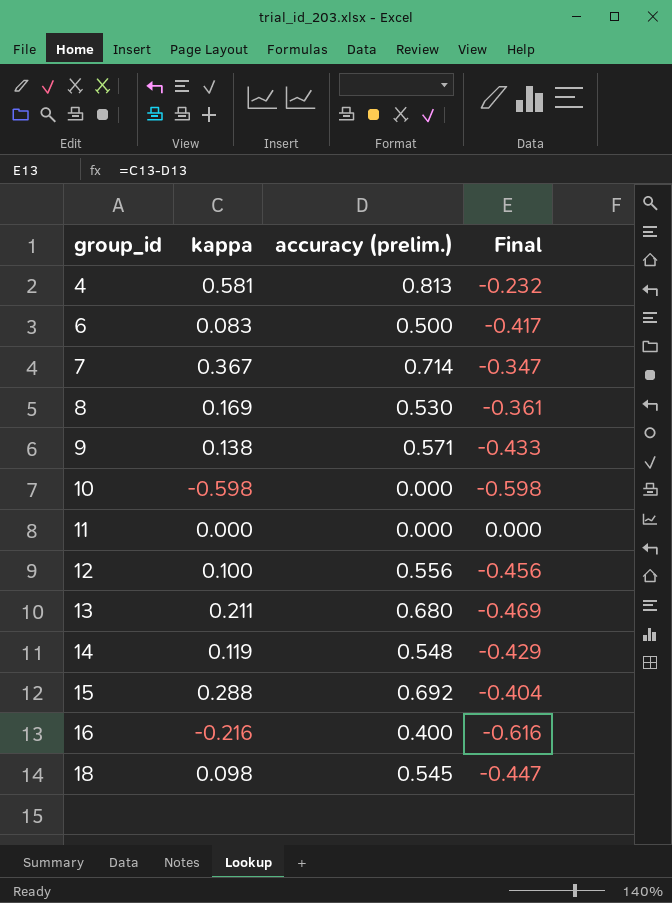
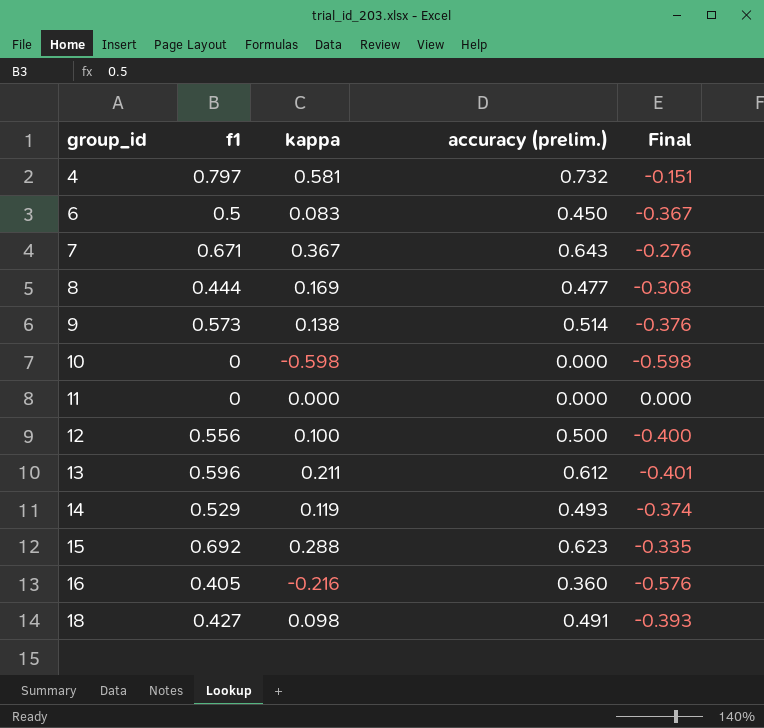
column f1 | position: none -> 2
4 | accuracy (prelim.): 0.813 -> 0.732
4 | Final: -0.232 -> -0.151
6 | accuracy (prelim.): 0.500 -> 0.450
6 | Final: -0.417 -> -0.367
7 | accuracy (prelim.): 0.714 -> 0.643
7 | Final: -0.347 -> -0.276
8 | accuracy (prelim.): 0.530 -> 0.477
8 | Final: -0.361 -> -0.308
9 | accuracy (prelim.): 0.571 -> 0.514
9 | Final: -0.433 -> -0.376
12 | accuracy (prelim.): 0.556 -> 0.500
12 | Final: -0.456 -> -0.400
13 | accuracy (prelim.): 0.680 -> 0.612
13 | Final: -0.469 -> -0.401
14 | accuracy (prelim.): 0.548 -> 0.493
14 | Final: -0.429 -> -0.374
15 | accuracy (prelim.): 0.692 -> 0.623
15 | Final: -0.404 -> -0.335
16 | accuracy (prelim.): 0.400 -> 0.360
16 | Final: -0.616 -> -0.576
18 | accuracy (prelim.): 0.545 -> 0.491
18 | Final: -0.447 -> -0.393

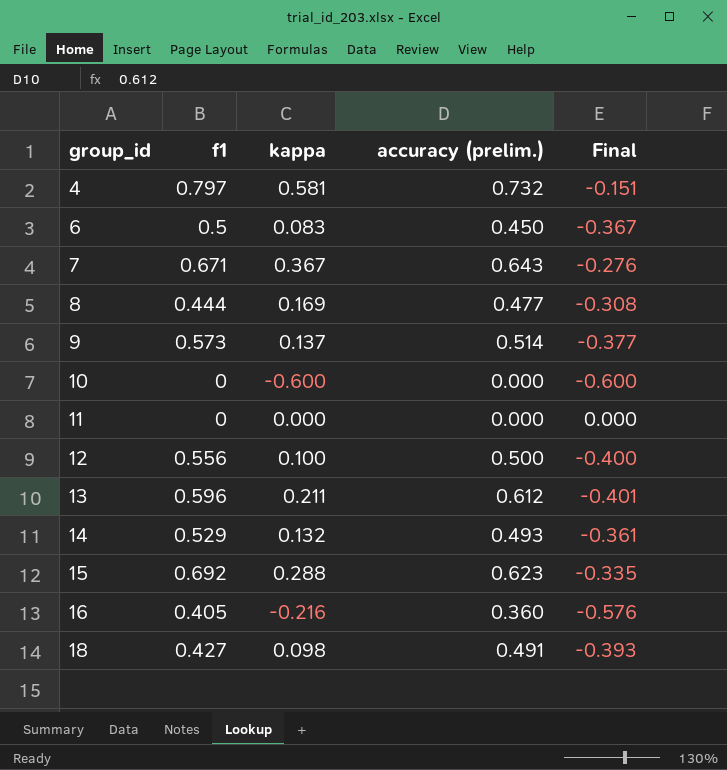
9 | kappa: 0.138 -> 0.137
9 | Final: -0.376 -> -0.377
10 | kappa: -0.598 -> -0.600
10 | Final: -0.598 -> -0.600
14 | kappa: 0.119 -> 0.132
14 | Final: -0.374 -> -0.361

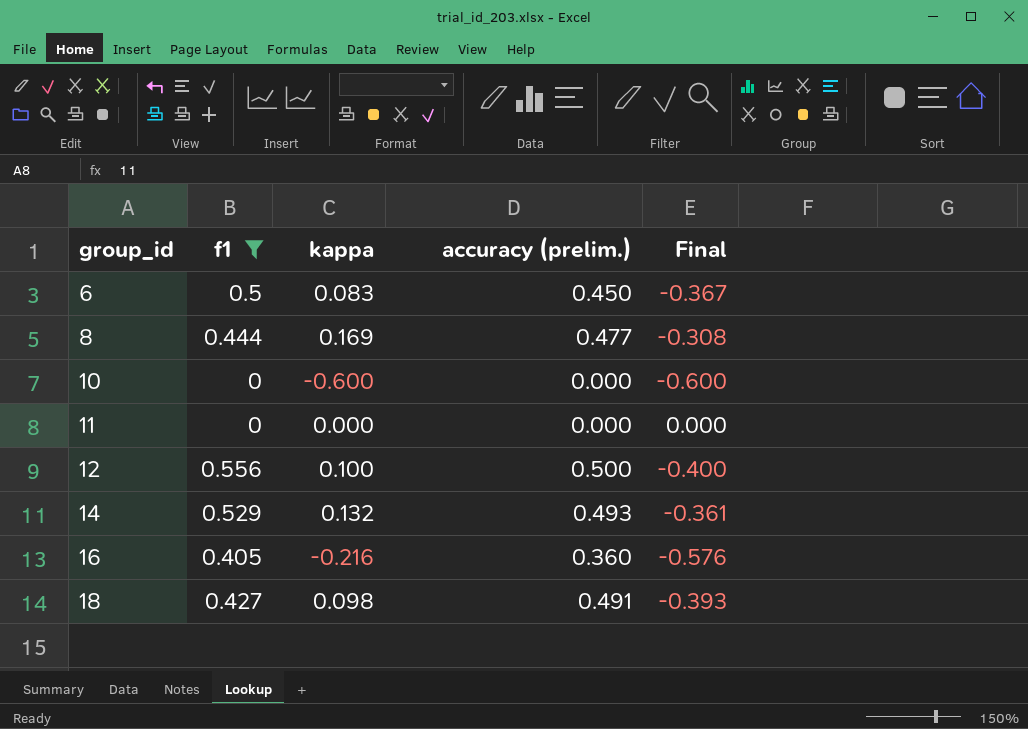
filter: none -> f1 <= 0.556

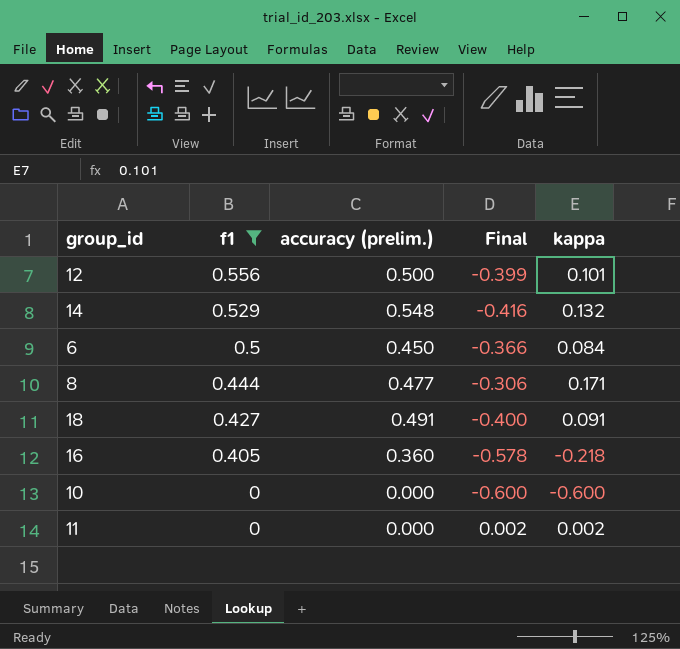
row order: group_id ascending -> f1 descending
column kappa | position: 3 -> 5
12 | Final: -0.400 -> -0.399
12 | kappa: 0.100 -> 0.101
14 | accuracy (prelim.): 0.493 -> 0.548
14 | Final: -0.361 -> -0.416
6 | Final: -0.367 -> -0.366
6 | kappa: 0.083 -> 0.084
8 | Final: -0.308 -> -0.306
8 | kappa: 0.169 -> 0.171
18 | Final: -0.393 -> -0.400
18 | kappa: 0.098 -> 0.091
16 | Final: -0.576 -> -0.578
16 | kappa: -0.216 -> -0.218
11 | Final: 0.000 -> 0.002
11 | kappa: 0.000 -> 0.002

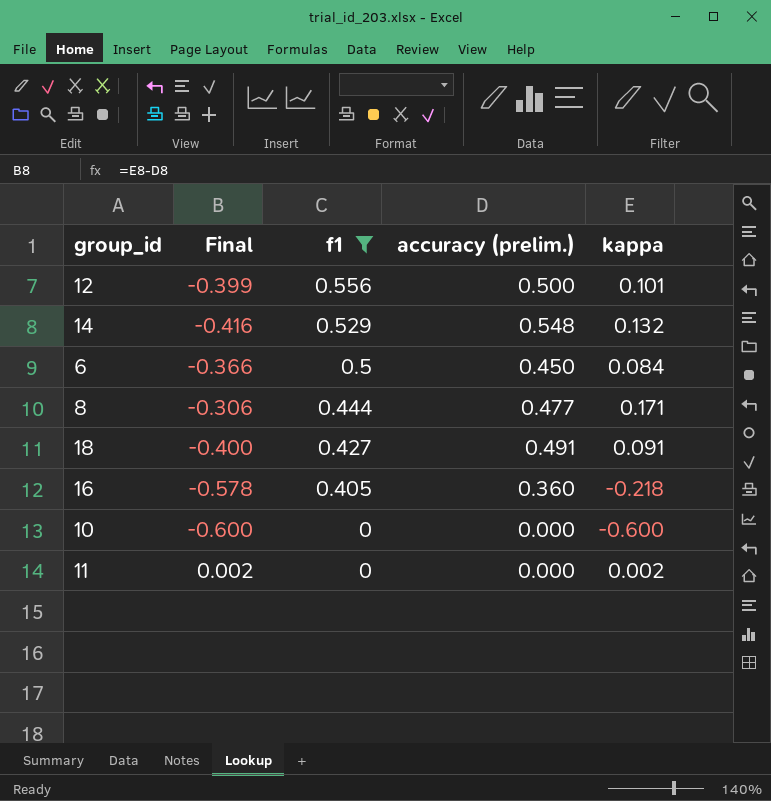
column Final | position: 4 -> 2

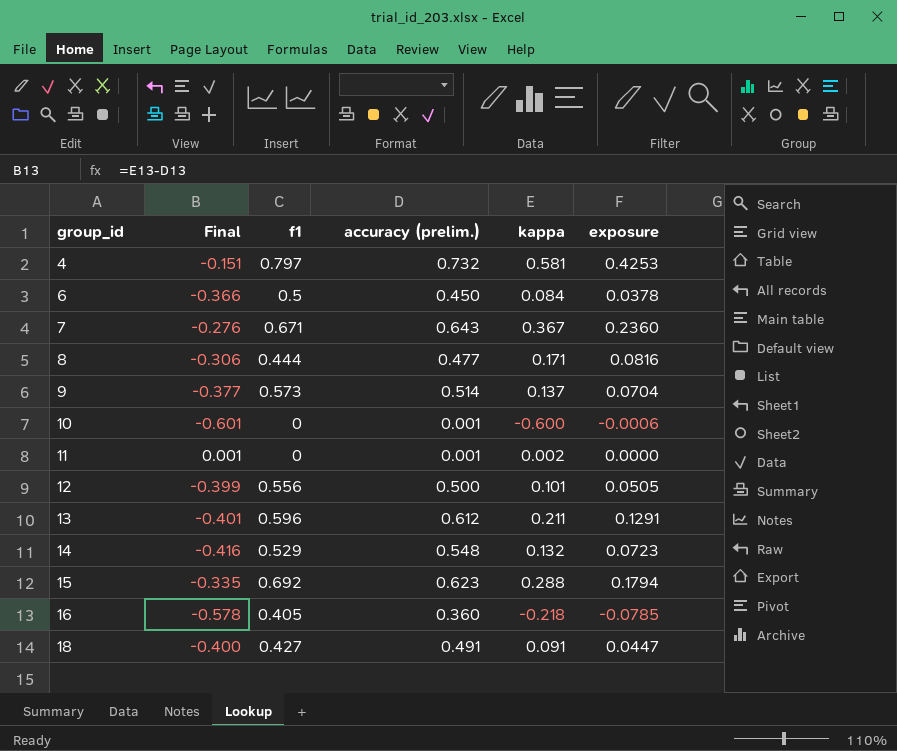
filter: f1 <= 0.556 -> none
row order: f1 descending -> group_id ascending
column exposure | formula: none -> [accuracy (prelim.)] * [kappa]
10 | Final: -0.600 -> -0.601
10 | accuracy (prelim.): 0.000 -> 0.001
11 | Final: 0.002 -> 0.001
11 | accuracy (prelim.): 0.000 -> 0.001

